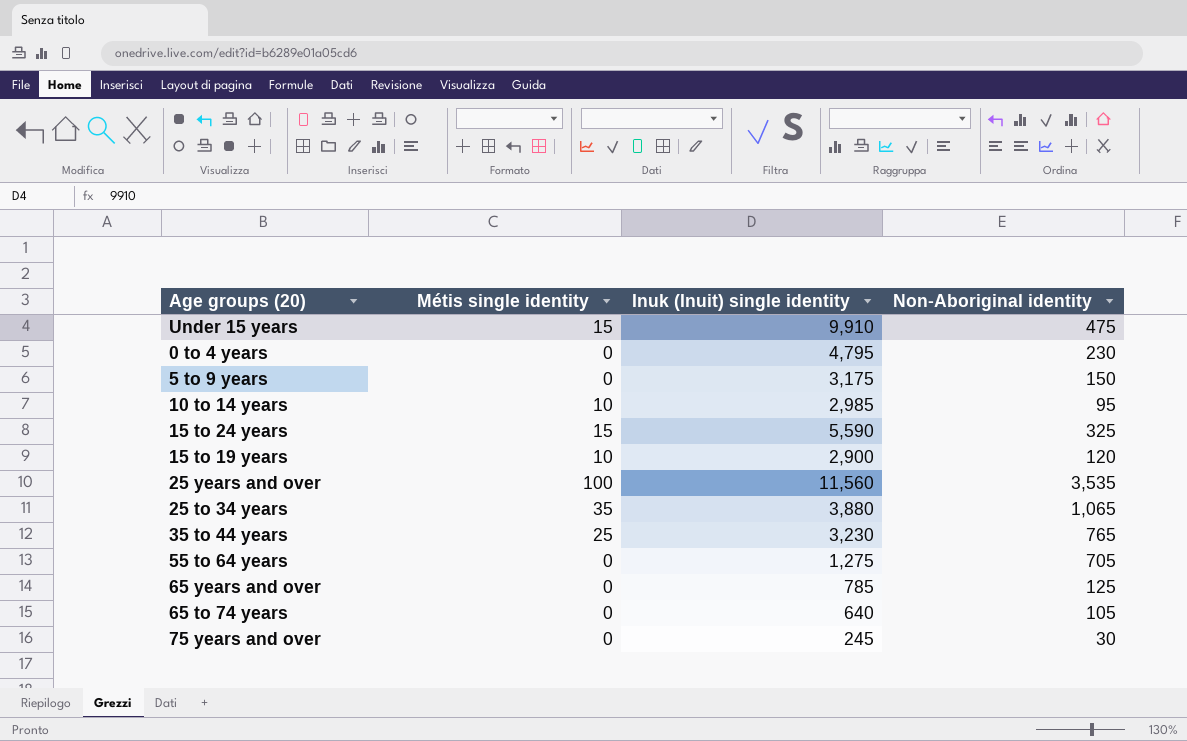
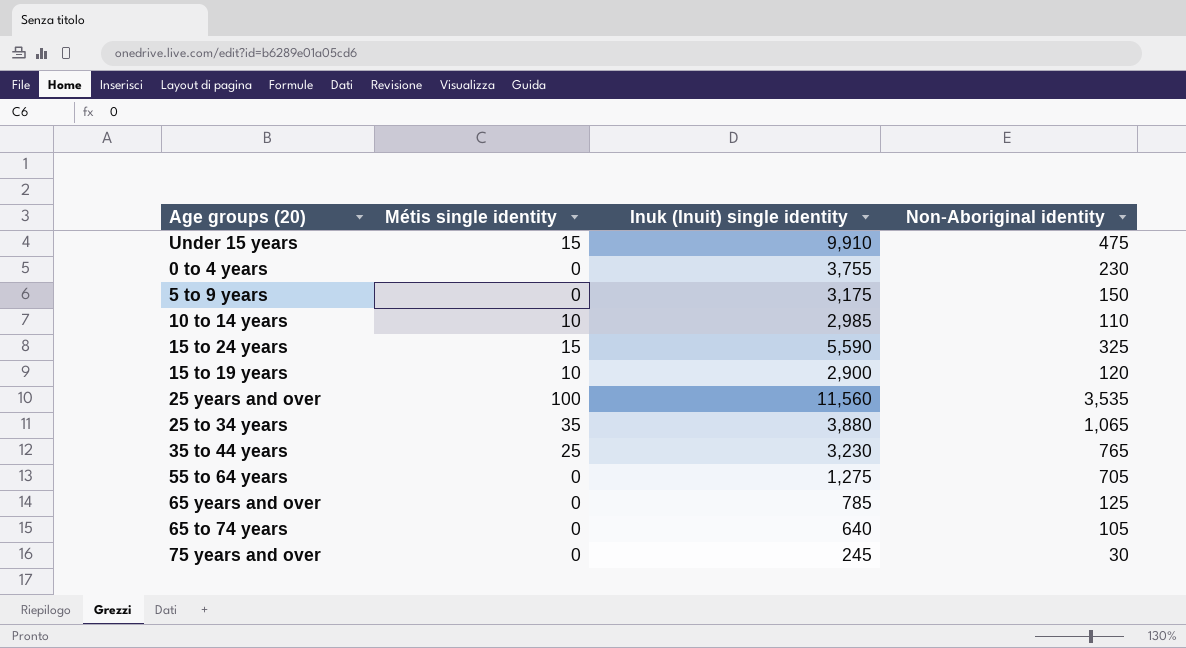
0 to 4 years | Inuk (Inuit) single identity: 4,795 -> 3,755
10 to 14 years | Non-Aboriginal identity: 95 -> 110

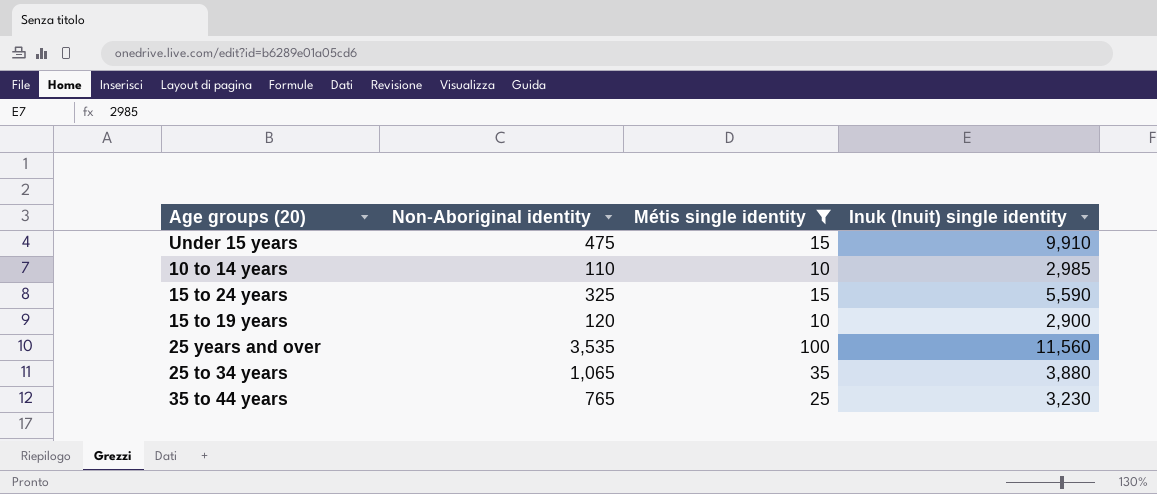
filter: none -> Métis single identity != 0
column Non-Aboriginal identity | position: 4 -> 2

